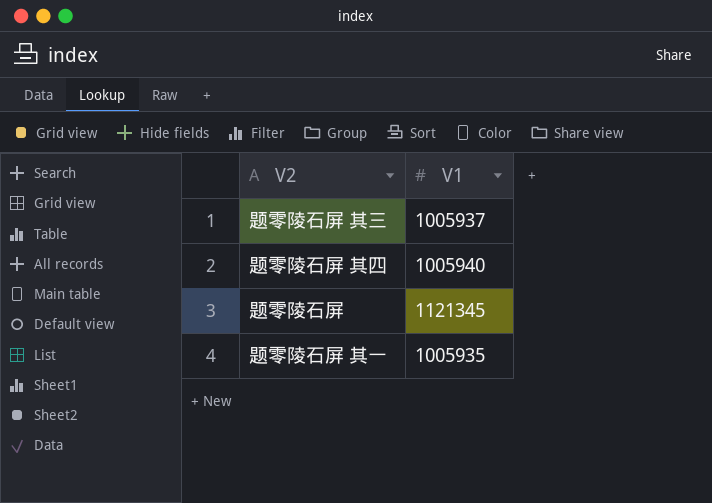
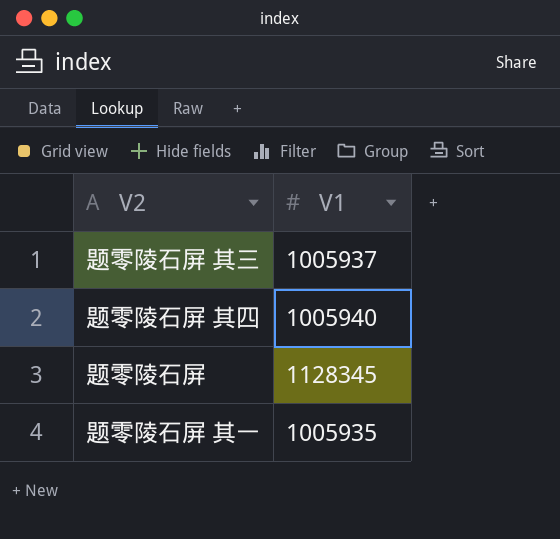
题零陵石屏 | V1: 1121345 -> 1128345

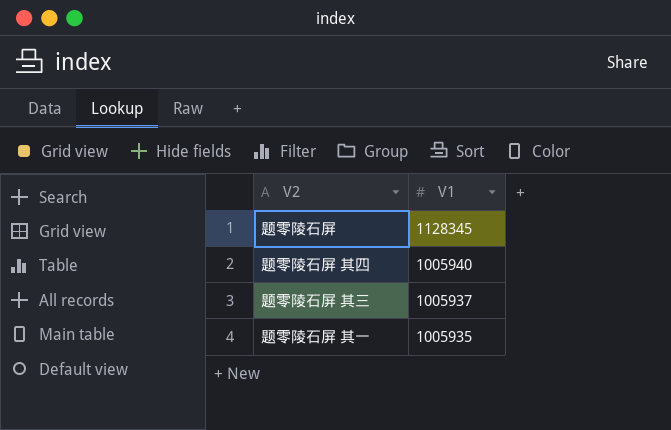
row order: none -> V1 descending

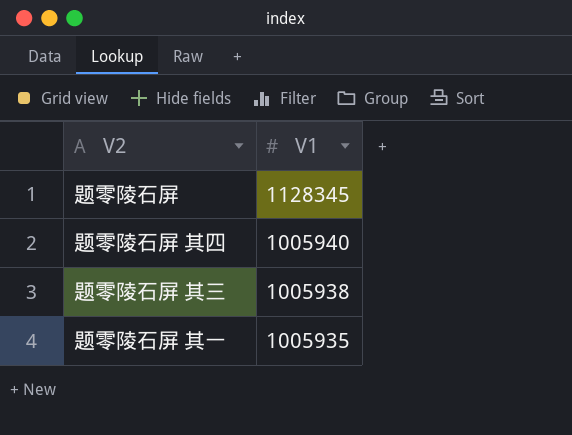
题零陵石屏 其三 | V1: 1005937 -> 1005938

